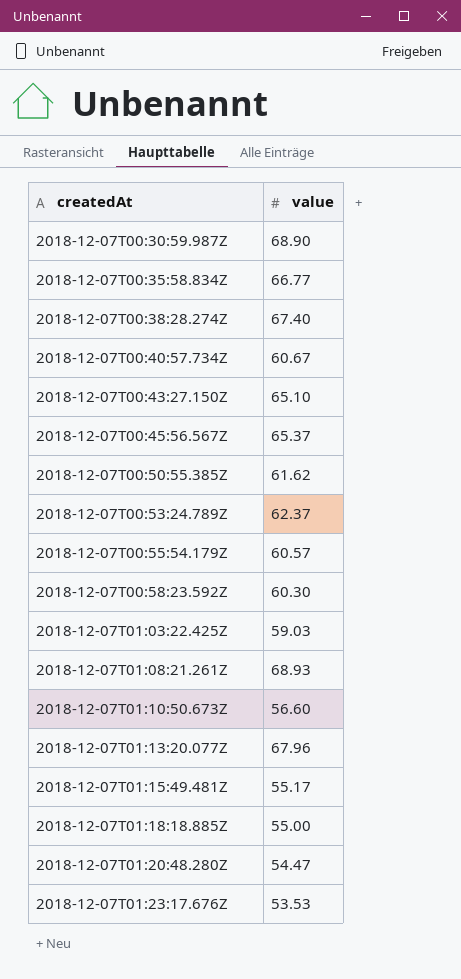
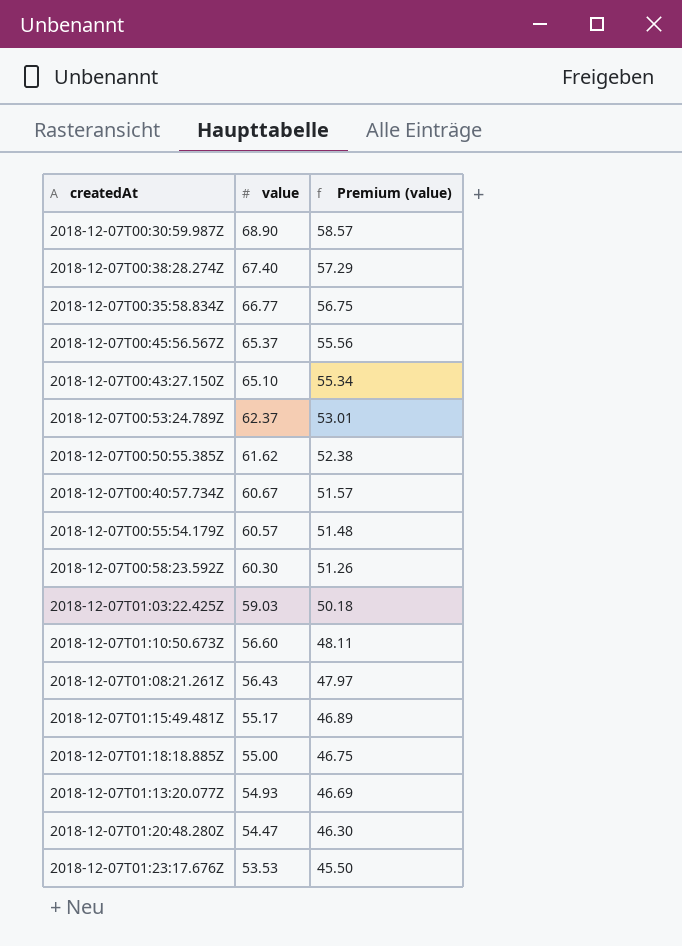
row order: createdAt ascending -> value descending
column Premium (value) | formula: none -> [value] * 0.85
2018-12-07T01:08:21.261Z | value: 68.93 -> 56.43
2018-12-07T01:13:20.077Z | value: 67.96 -> 54.93

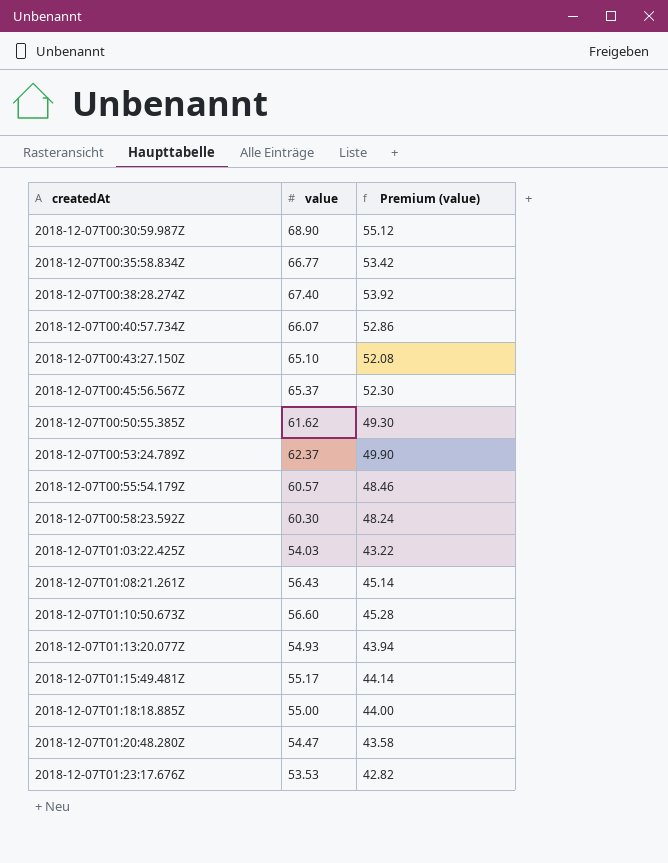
row order: value descending -> createdAt ascending
column Premium (value) | formula: [value] * 0.85 -> [value] * 0.8
2018-12-07T00:40:57.734Z | value: 60.67 -> 66.07
2018-12-07T01:03:22.425Z | value: 59.03 -> 54.03

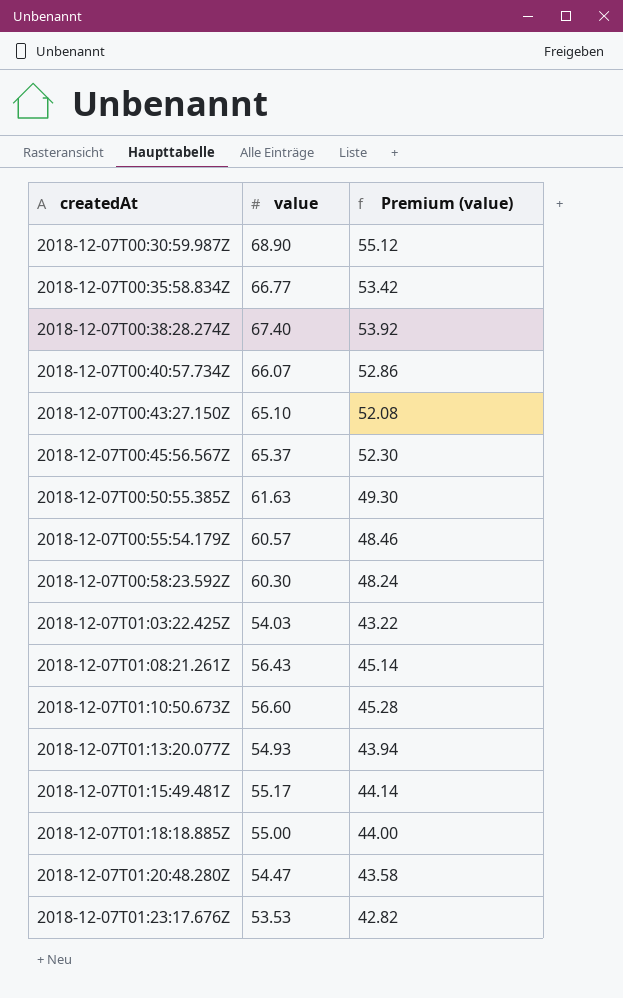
row 2018-12-07T00:53:24.789Z: 62.37 | 49.90 -> none
2018-12-07T00:50:55.385Z | value: 61.62 -> 61.63

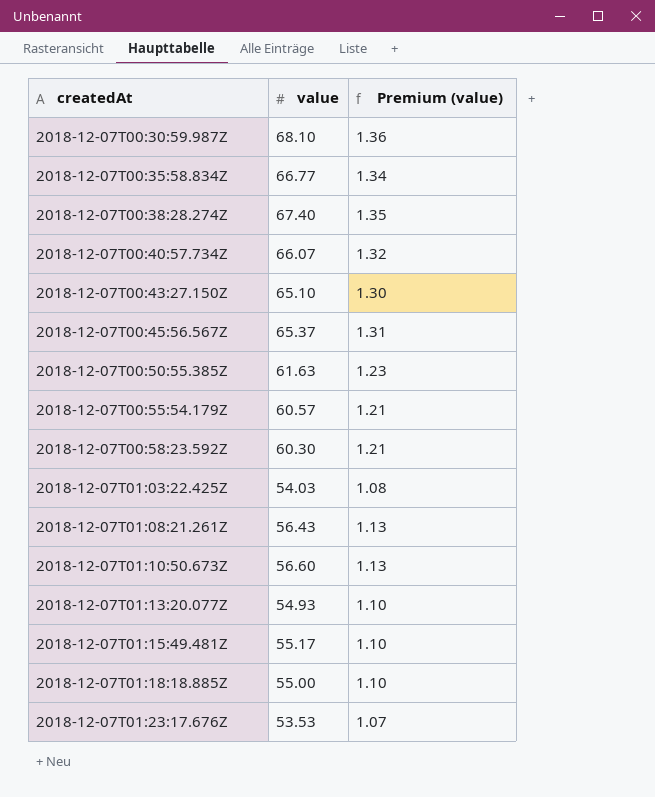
column Premium (value) | formula: [value] * 0.8 -> [value] * 0.02
row 2018-12-07T01:20:48.280Z: 54.47 | 43.58 -> none
2018-12-07T00:30:59.987Z | value: 68.90 -> 68.10

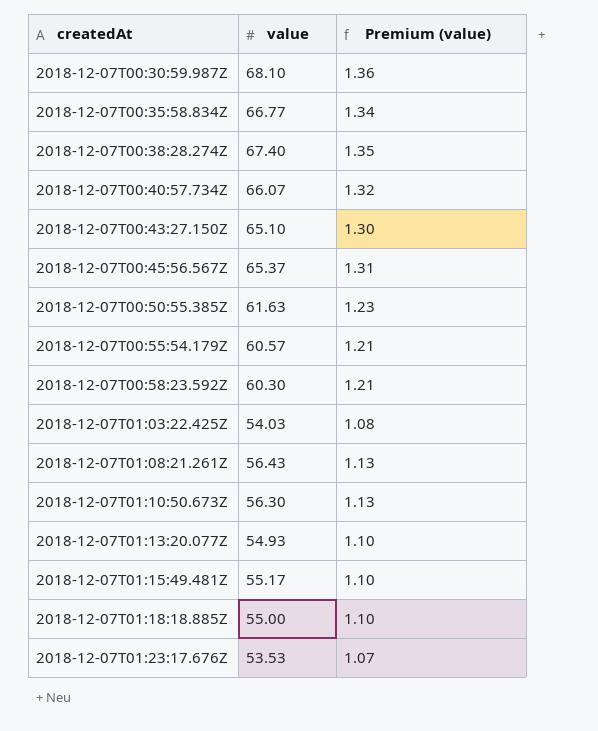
2018-12-07T01:10:50.673Z | value: 56.60 -> 56.30

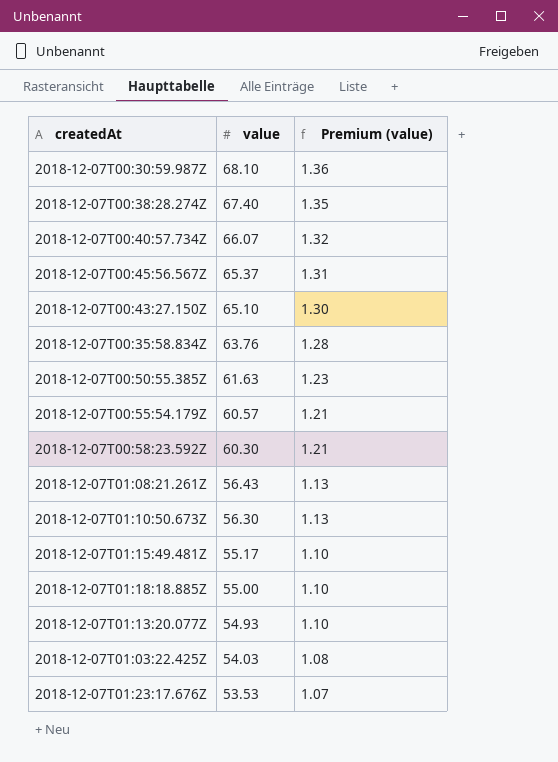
row order: createdAt ascending -> value descending
2018-12-07T00:35:58.834Z | value: 66.77 -> 63.76
2018-12-07T00:35:58.834Z | Premium (value): 1.34 -> 1.28

